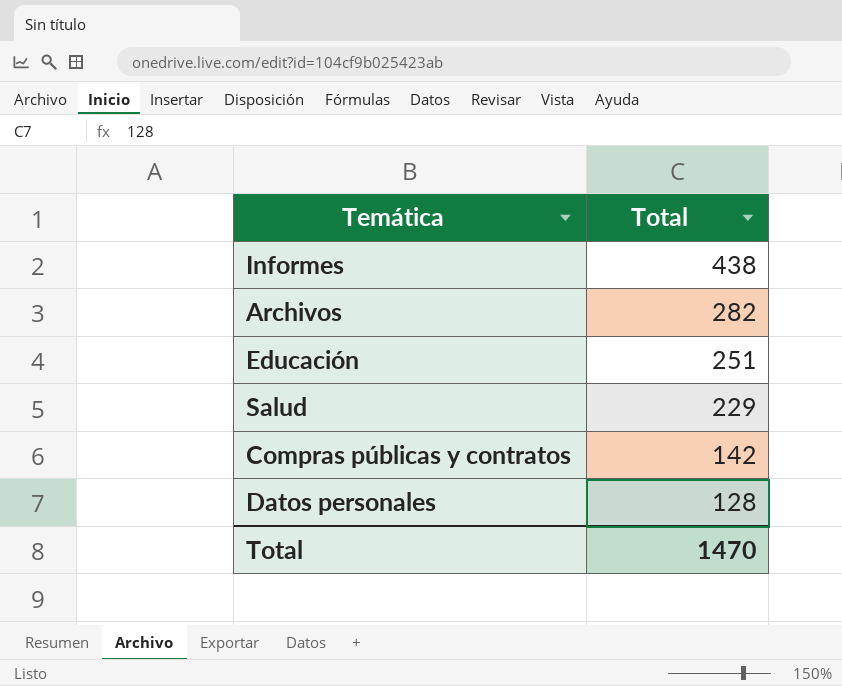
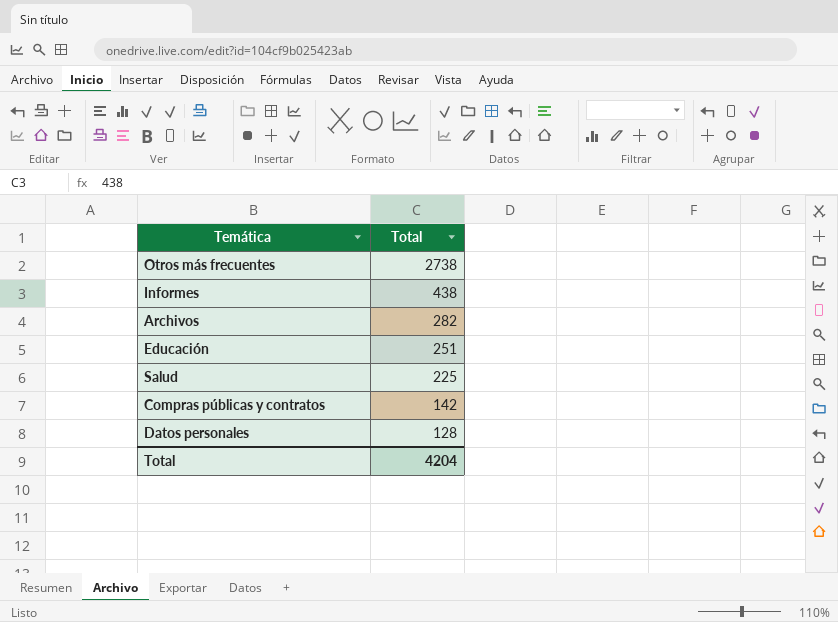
row Otros más frecuentes: none -> 2738
Salud | Total: 229 -> 225
Total | Total: 1470 -> 4204

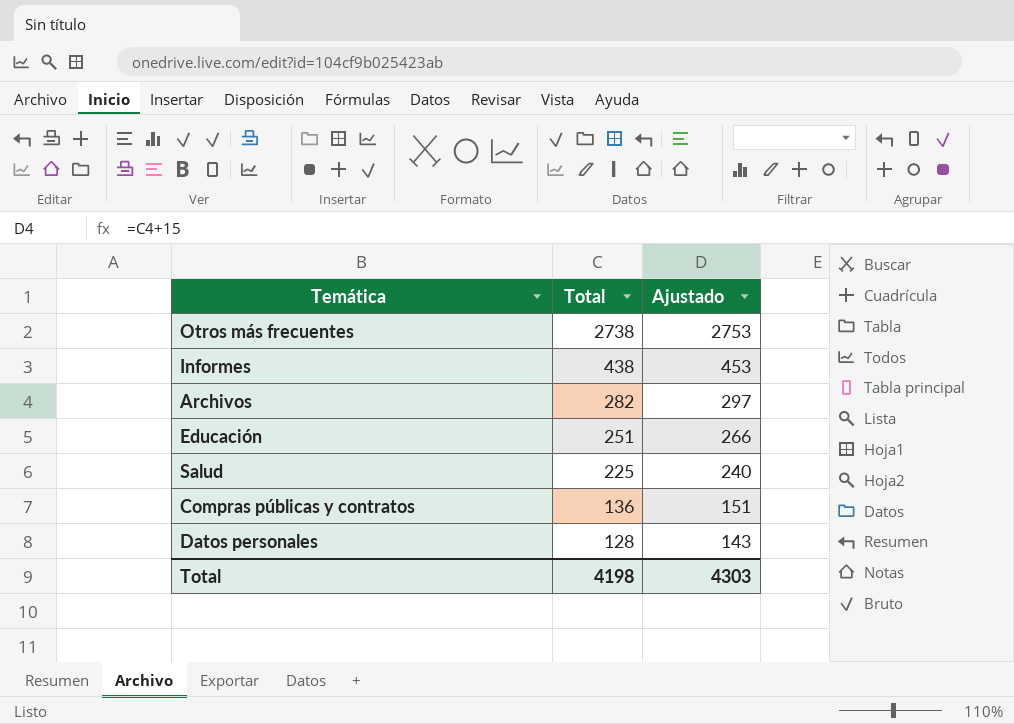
column Ajustado | formula: none -> [Total] + 15
Compras públicas y contratos | Total: 142 -> 136
Total | Total: 4204 -> 4198

